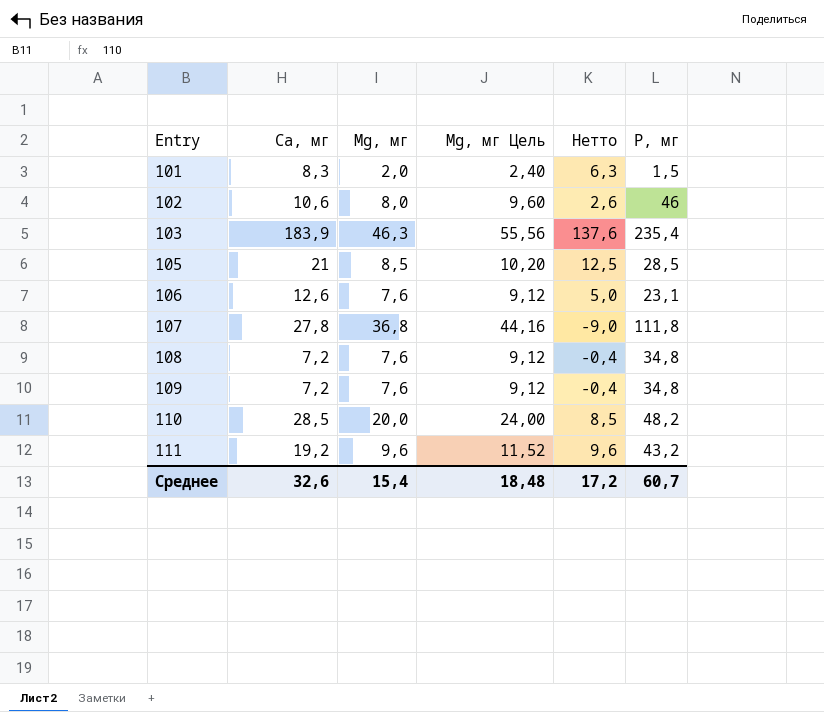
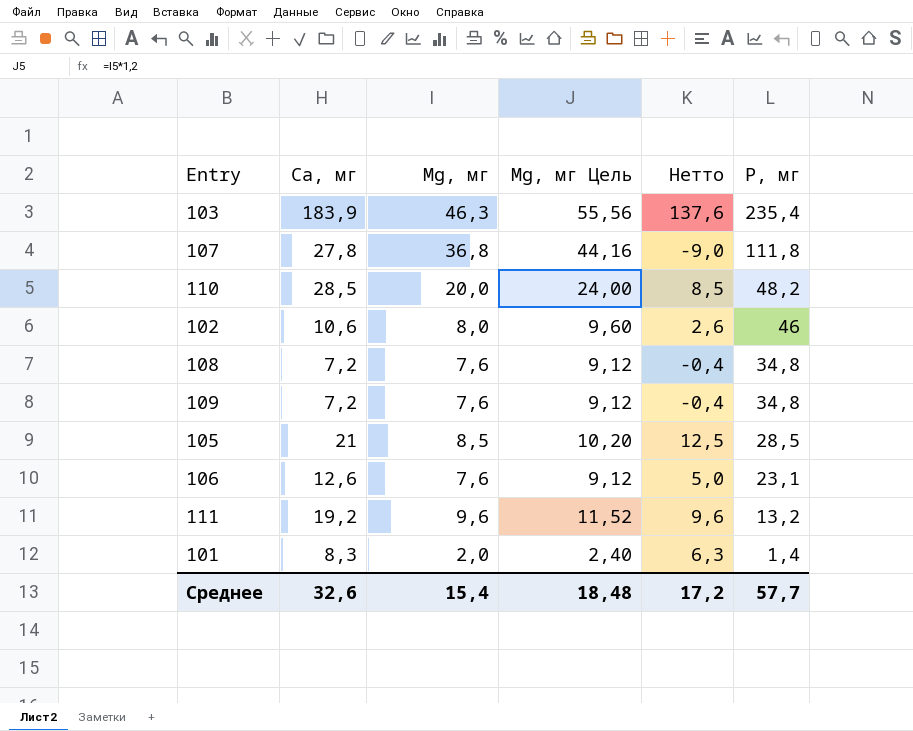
row order: Entry ascending -> Р, мг descending
111 | Р, мг: 43,2 -> 13,2
101 | Р, мг: 1,5 -> 1,4
Среднее | Р, мг: 60,7 -> 57,7

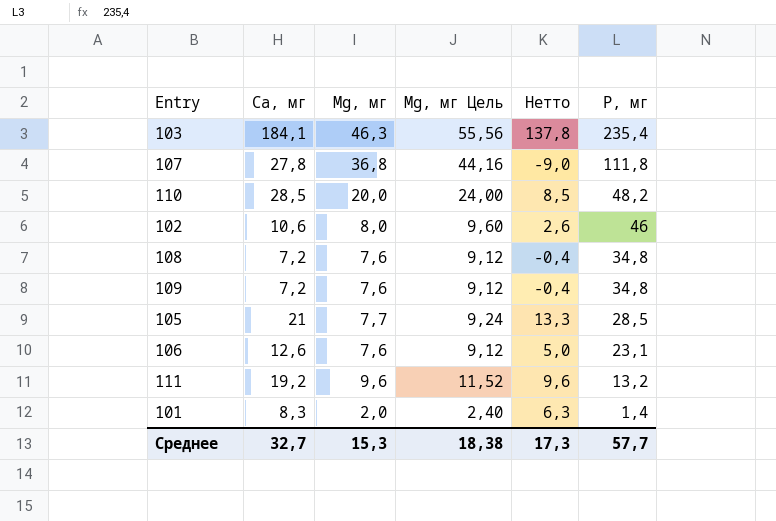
103 | Са, мг: 183,9 -> 184,1
103 | Нетто: 137,6 -> 137,8
105 | Mg, мг: 8,5 -> 7,7
105 | Mg, мг Цель: 10,20 -> 9,24
105 | Нетто: 12,5 -> 13,3
Среднее | Са, мг: 32,6 -> 32,7
Среднее | Mg, мг: 15,4 -> 15,3
Среднее | Mg, мг Цель: 18,48 -> 18,38
Среднее | Нетто: 17,2 -> 17,3

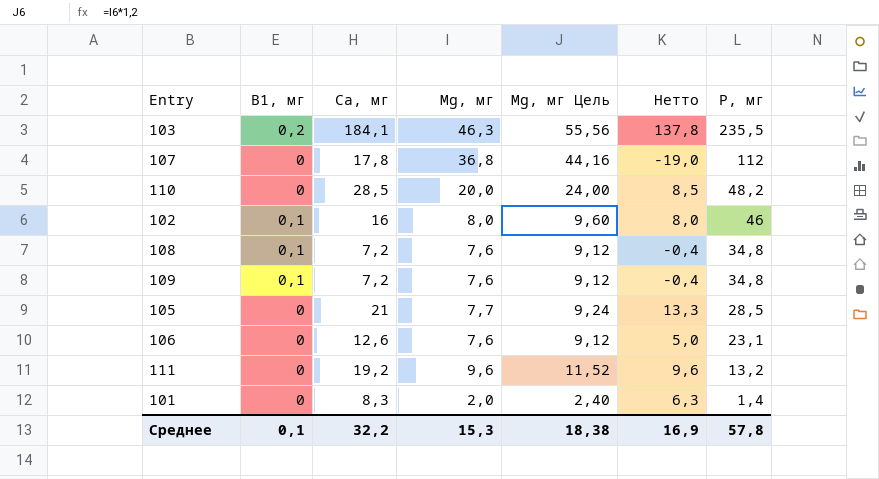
column В1, мг | position: none -> 2
103 | Р, мг: 235,4 -> 235,5
107 | Са, мг: 27,8 -> 17,8
107 | Нетто: -9,0 -> -19,0
107 | Р, мг: 111,8 -> 112
102 | Са, мг: 10,6 -> 16
102 | Нетто: 2,6 -> 8,0
Среднее | Са, мг: 32,7 -> 32,2
Среднее | Нетто: 17,3 -> 16,9
Среднее | Р, мг: 57,7 -> 57,8

